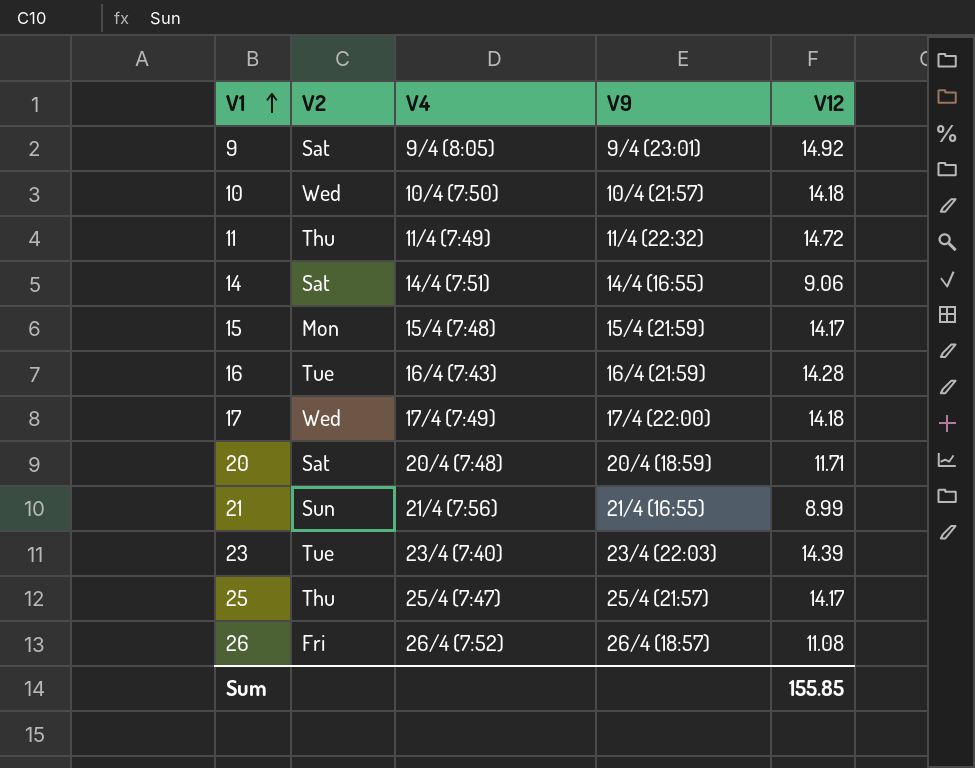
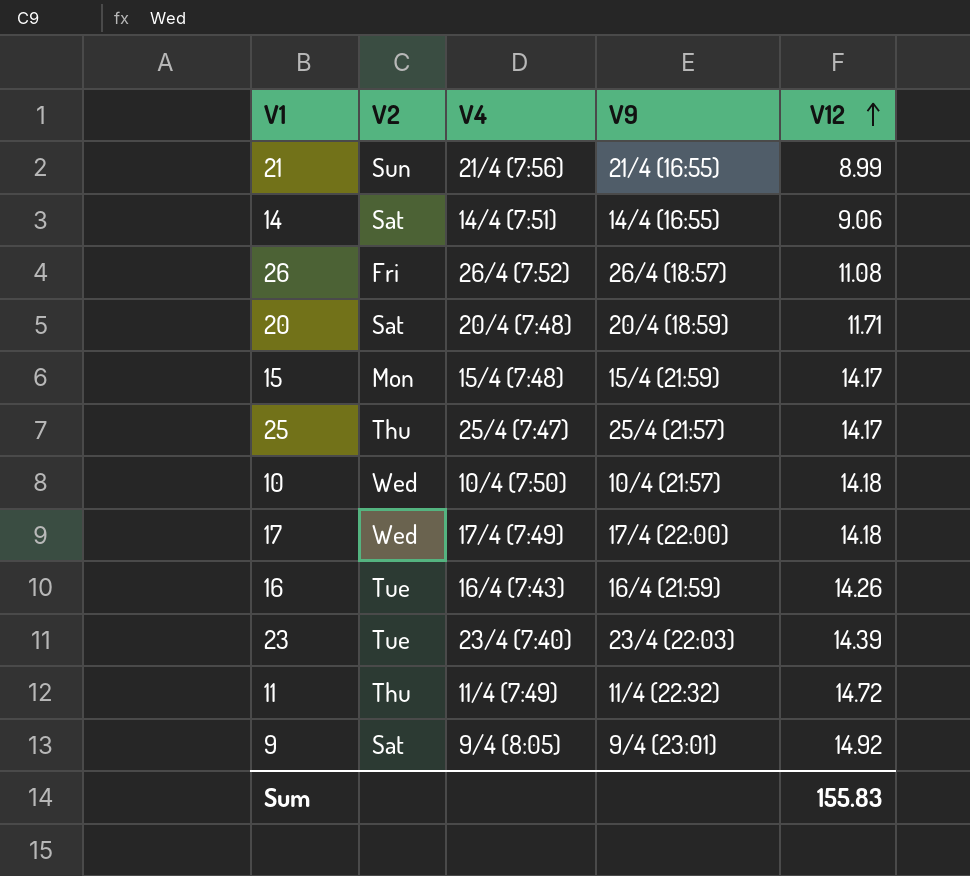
row order: V1 ascending -> V12 ascending
16 | V12: 14.28 -> 14.26
Sum | V12: 155.85 -> 155.83

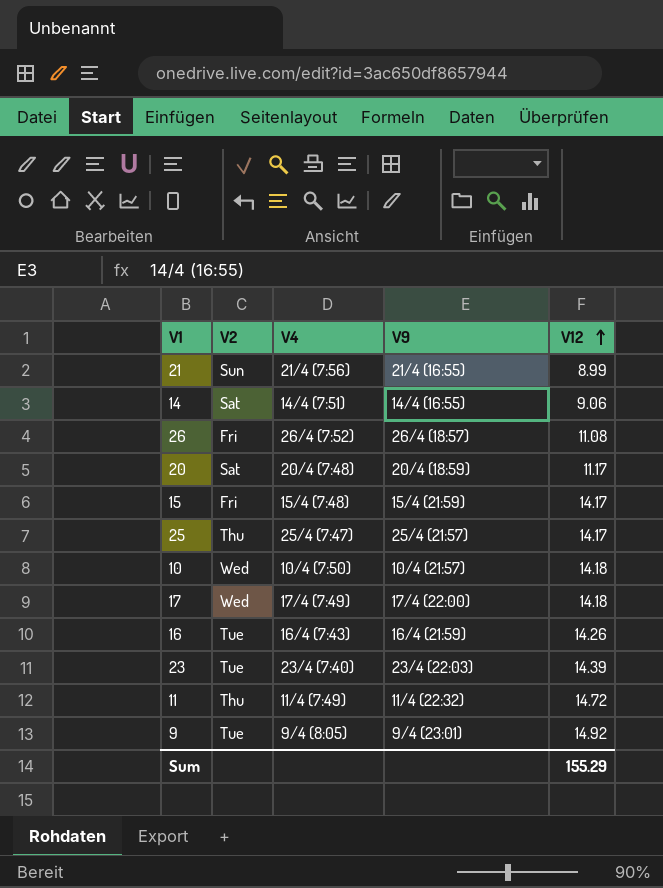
20 | V12: 11.71 -> 11.17
15 | V2: Mon -> Fri
9 | V2: Sat -> Tue
Sum | V12: 155.83 -> 155.29

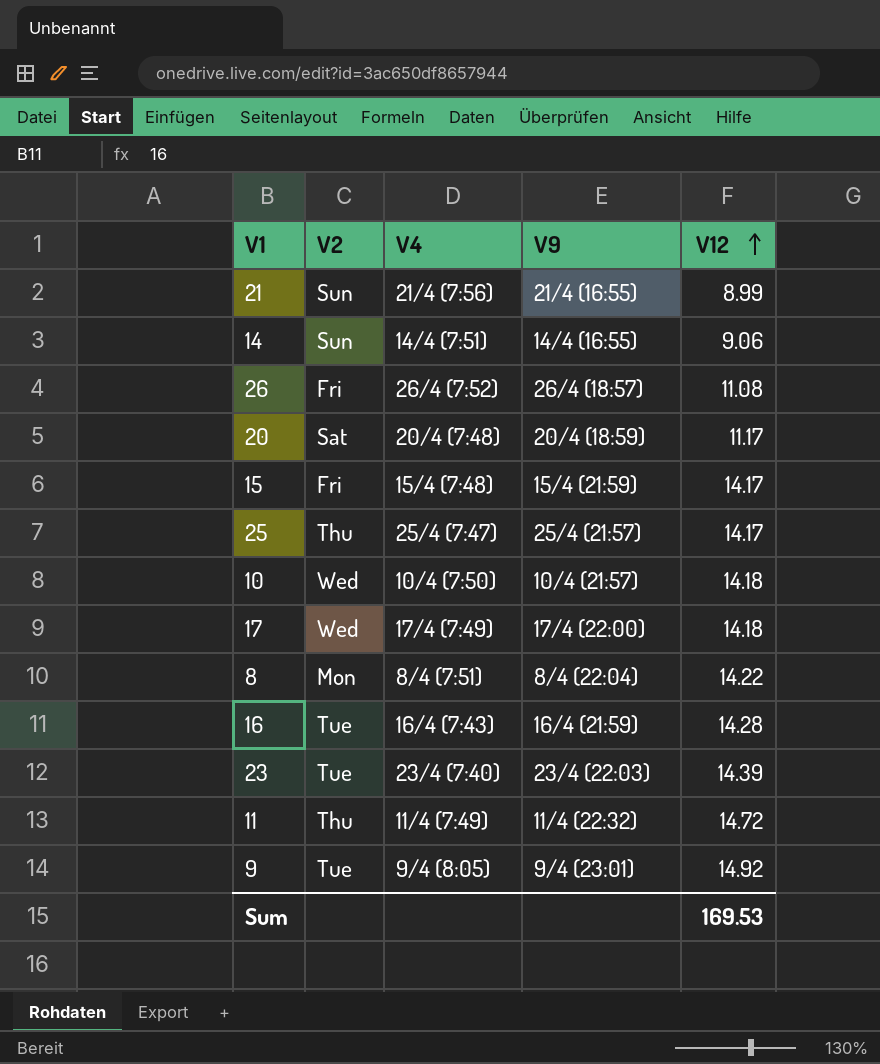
14 | V2: Sat -> Sun
row 8: none -> Mon | 8/4 (7:51) | 8/4 (22:04) | 14.22
16 | V12: 14.26 -> 14.28
Sum | V12: 155.29 -> 169.53

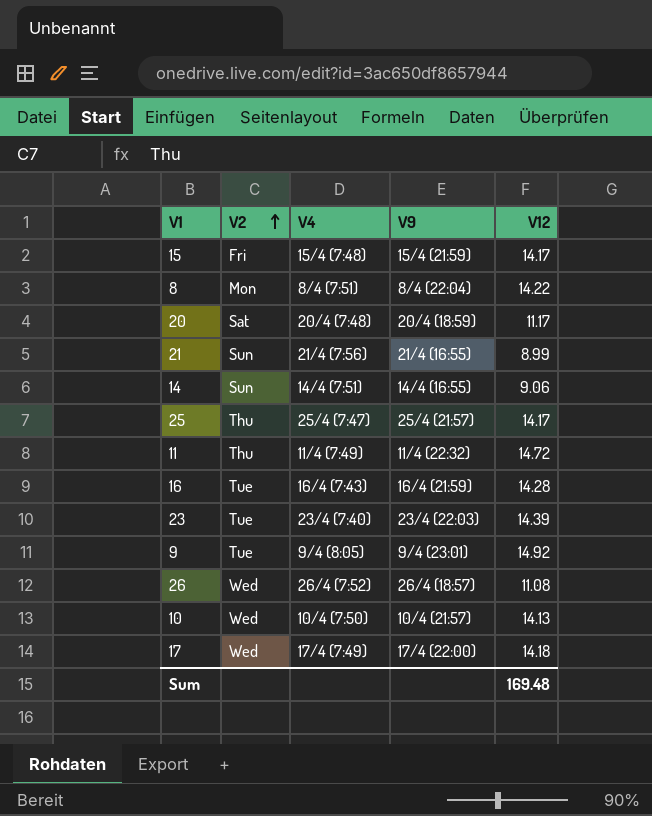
row order: V12 ascending -> V2 ascending
26 | V2: Fri -> Wed
10 | V12: 14.18 -> 14.13
Sum | V12: 169.53 -> 169.48

